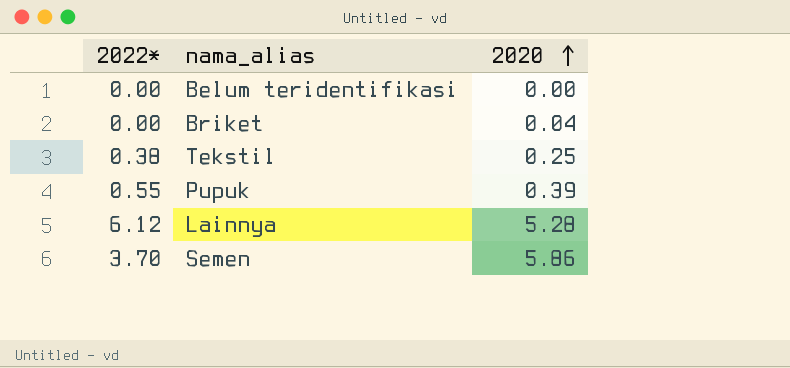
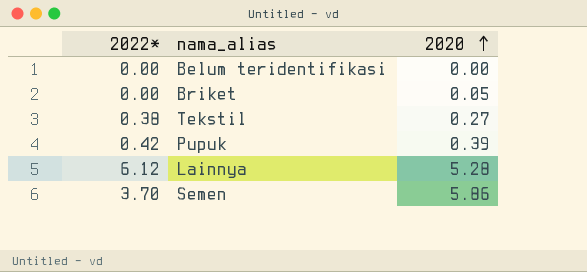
Briket | 2020: 0.04 -> 0.05
Tekstil | 2020: 0.25 -> 0.27
Pupuk | 2022*: 0.55 -> 0.42

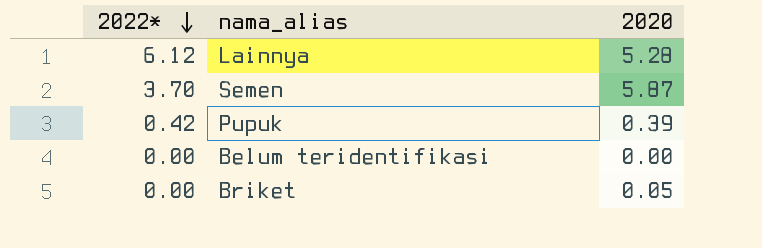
row order: 2020 ascending -> 2022* descending
row Tekstil: 0.38 | 0.27 -> none
Semen | 2020: 5.86 -> 5.87

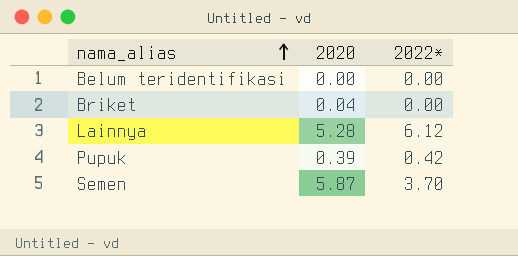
row order: 2022* descending -> nama_alias ascending
column 2022* | position: 1 -> 3
Briket | 2020: 0.05 -> 0.04

